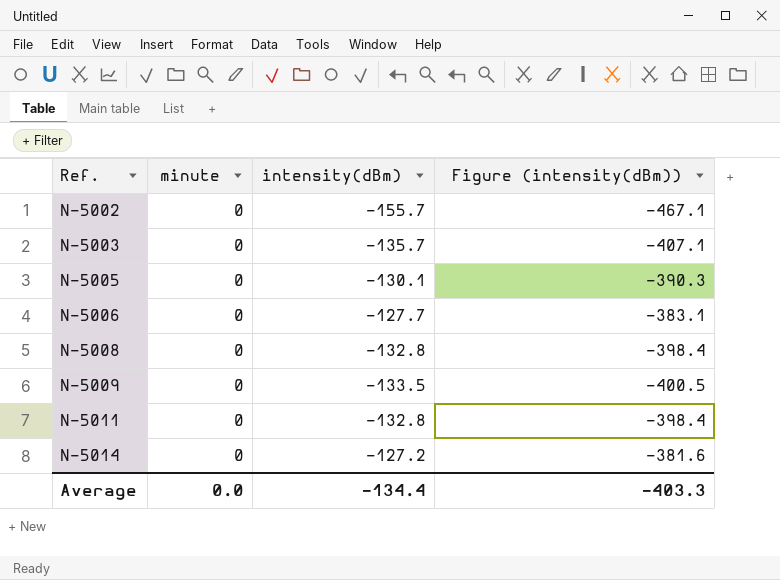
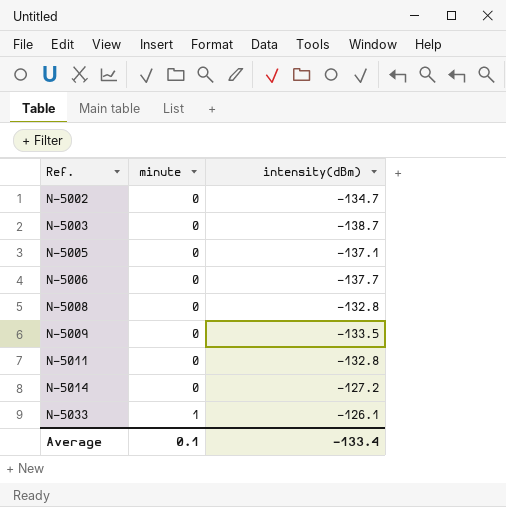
column Figure (intensity(dBm)) | formula: [intensity(dBm)] * 3 -> none
N-5002 | intensity(dBm): -155.7 -> -134.7
N-5003 | intensity(dBm): -135.7 -> -138.7
N-5005 | intensity(dBm): -130.1 -> -137.1
N-5006 | intensity(dBm): -127.7 -> -137.7
row N-5033: none -> 1 | -126.1
Average | minute: 0.0 -> 0.1
Average | intensity(dBm): -134.4 -> -133.4

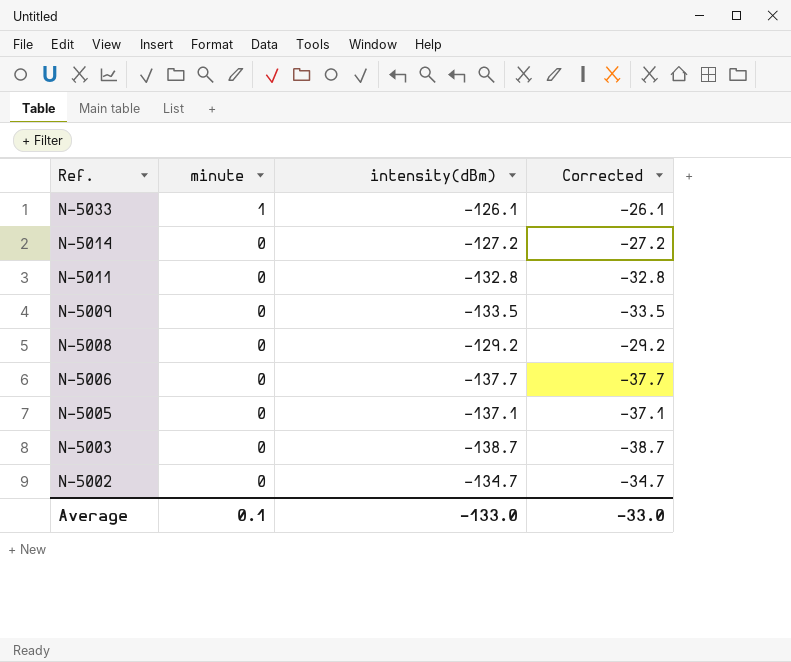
row order: Ref. ascending -> Ref. descending
column Corrected | formula: none -> [intensity(dBm)] + 100
N-5008 | intensity(dBm): -132.8 -> -129.2
Average | intensity(dBm): -133.4 -> -133.0

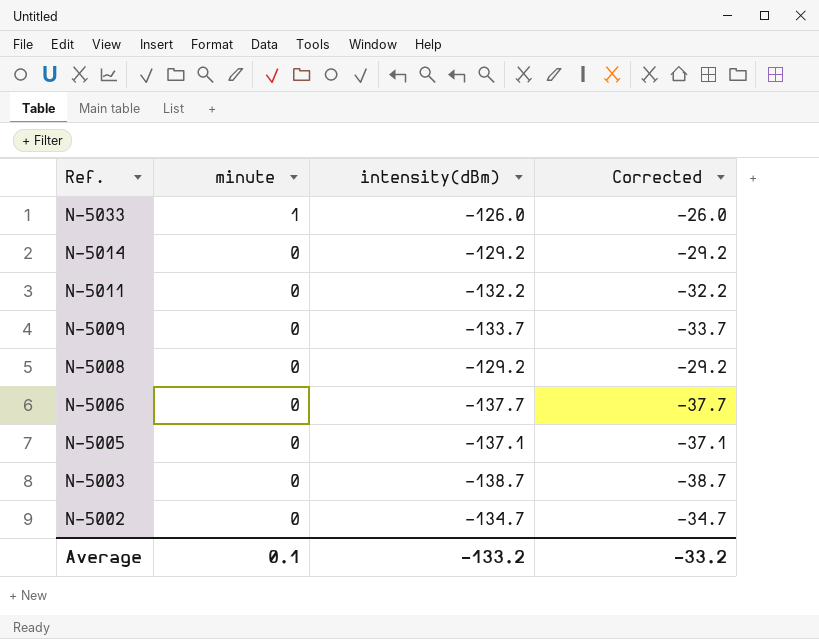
N-5033 | intensity(dBm): -126.1 -> -126.0
N-5033 | Corrected: -26.1 -> -26.0
N-5014 | intensity(dBm): -127.2 -> -129.2
N-5014 | Corrected: -27.2 -> -29.2
N-5011 | intensity(dBm): -132.8 -> -132.2
N-5011 | Corrected: -32.8 -> -32.2
N-5009 | intensity(dBm): -133.5 -> -133.7
N-5009 | Corrected: -33.5 -> -33.7
Average | intensity(dBm): -133.0 -> -133.2
Average | Corrected: -33.0 -> -33.2

